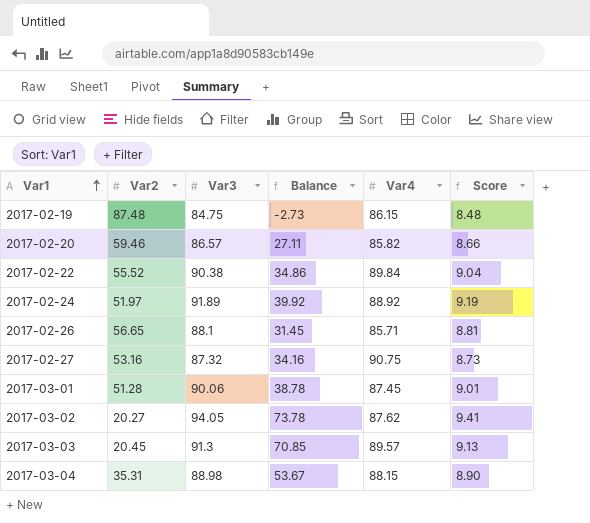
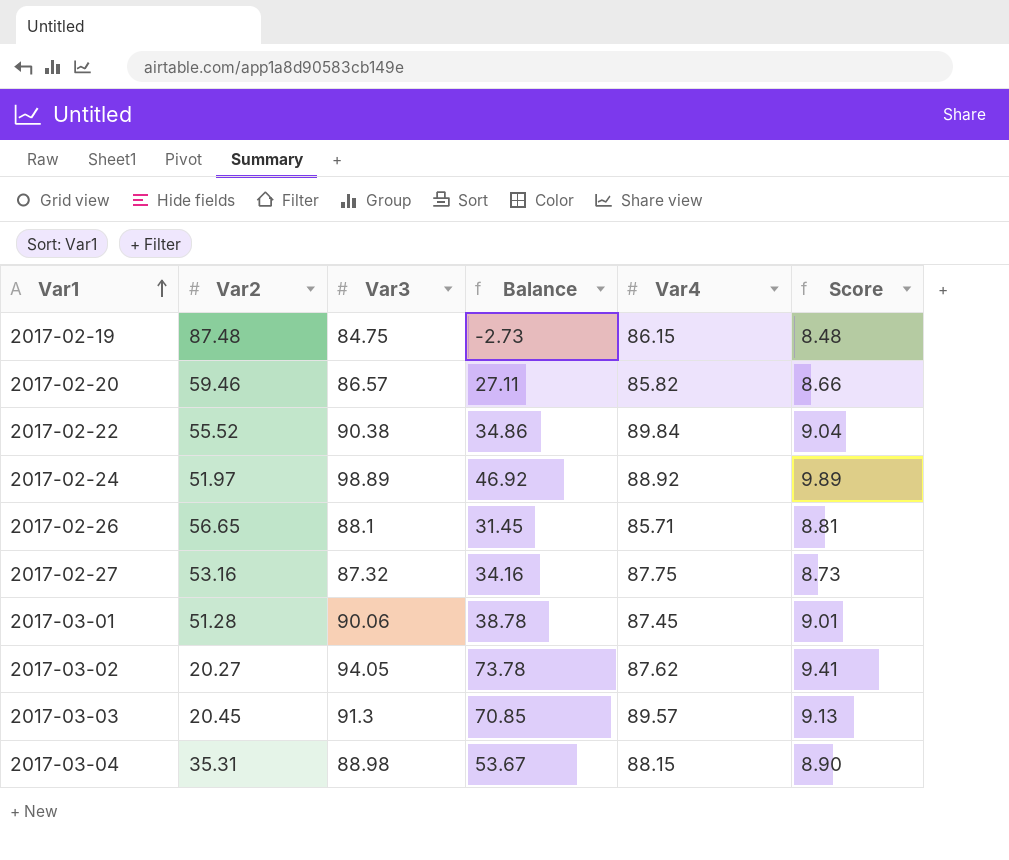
2017-02-24 | Var3: 91.89 -> 98.89
2017-02-24 | Balance: 39.92 -> 46.92
2017-02-24 | Score: 9.19 -> 9.89
2017-02-27 | Var4: 90.75 -> 87.75

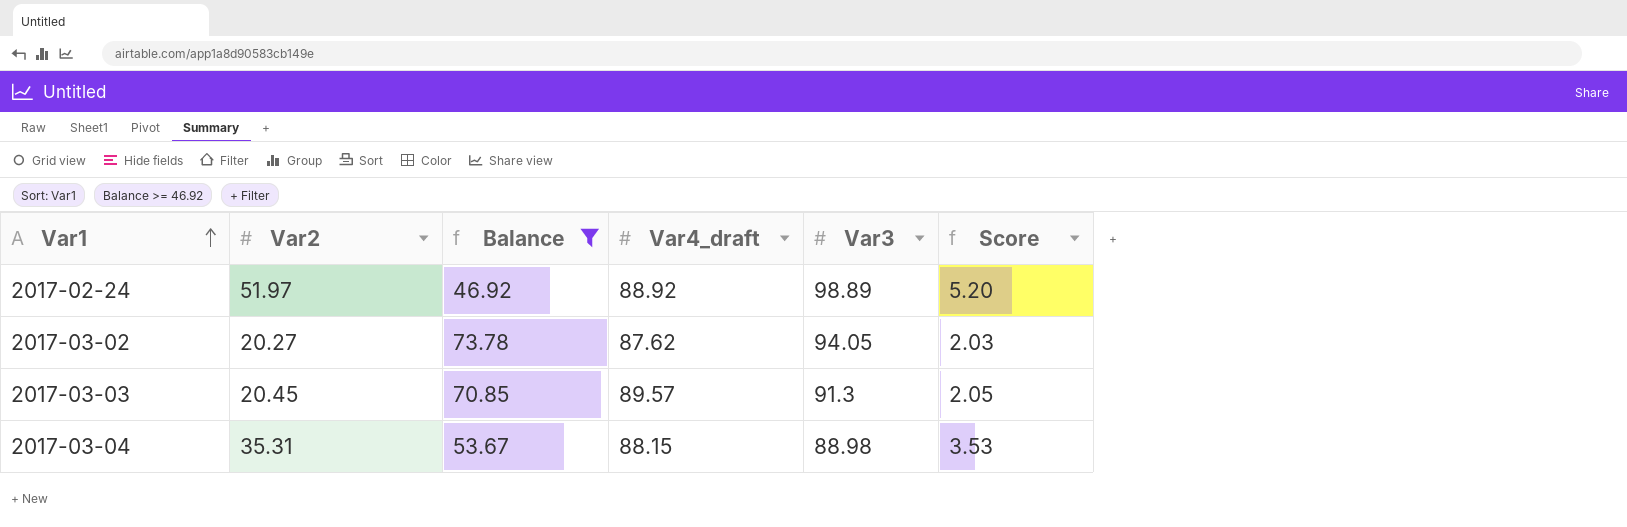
filter: none -> Balance >= 46.92
column name: Var4 -> Var4_draft
column Var3 | position: 3 -> 5
column Score | formula: [Var3] * 0.1 -> [Var2] * 0.1

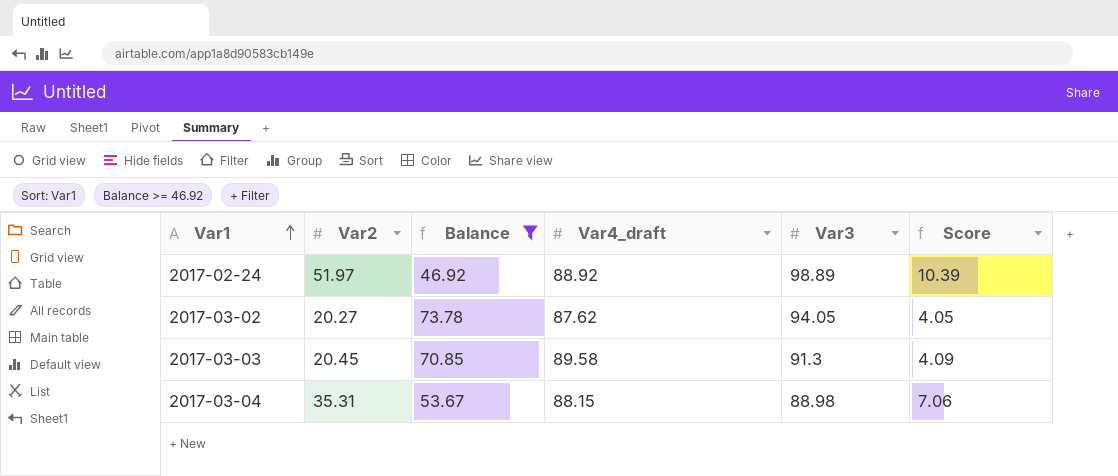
column Score | formula: [Var2] * 0.1 -> [Var2] * 0.2
2017-03-03 | Var4_draft: 89.57 -> 89.58

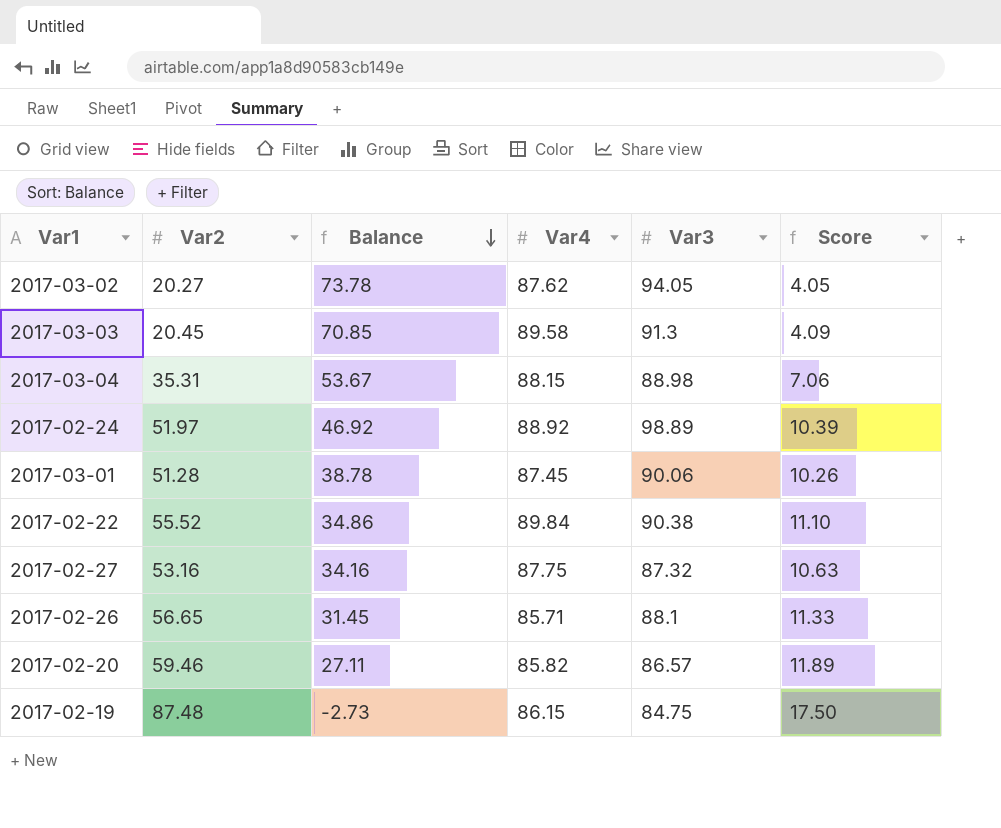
filter: Balance >= 46.92 -> none
row order: Var1 ascending -> Balance descending
column name: Var4_draft -> Var4

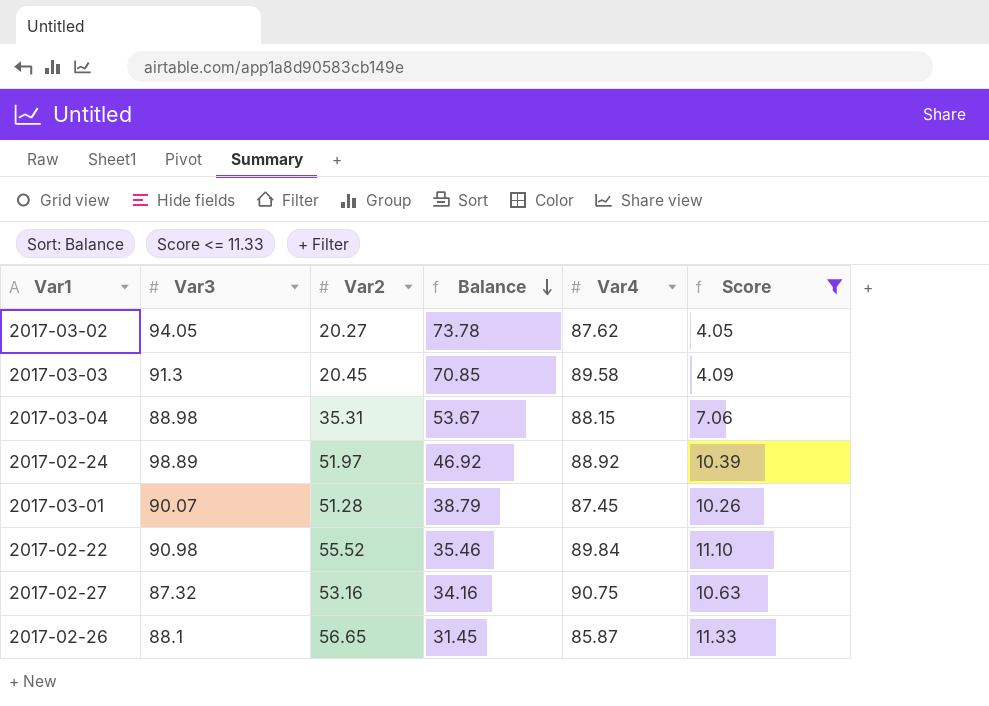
filter: none -> Score <= 11.33
column Var3 | position: 5 -> 2
2017-03-01 | Var3: 90.06 -> 90.07
2017-03-01 | Balance: 38.78 -> 38.79
2017-02-22 | Var3: 90.38 -> 90.98
2017-02-22 | Balance: 34.86 -> 35.46
2017-02-27 | Var4: 87.75 -> 90.75
2017-02-26 | Var4: 85.71 -> 85.87

